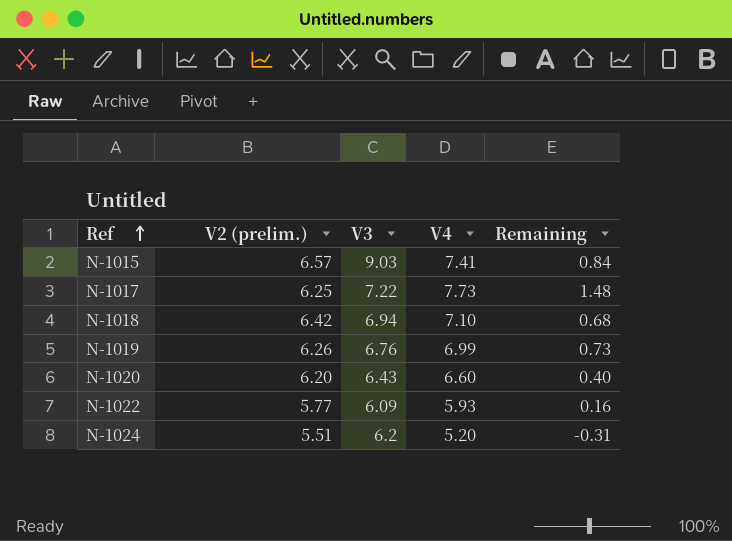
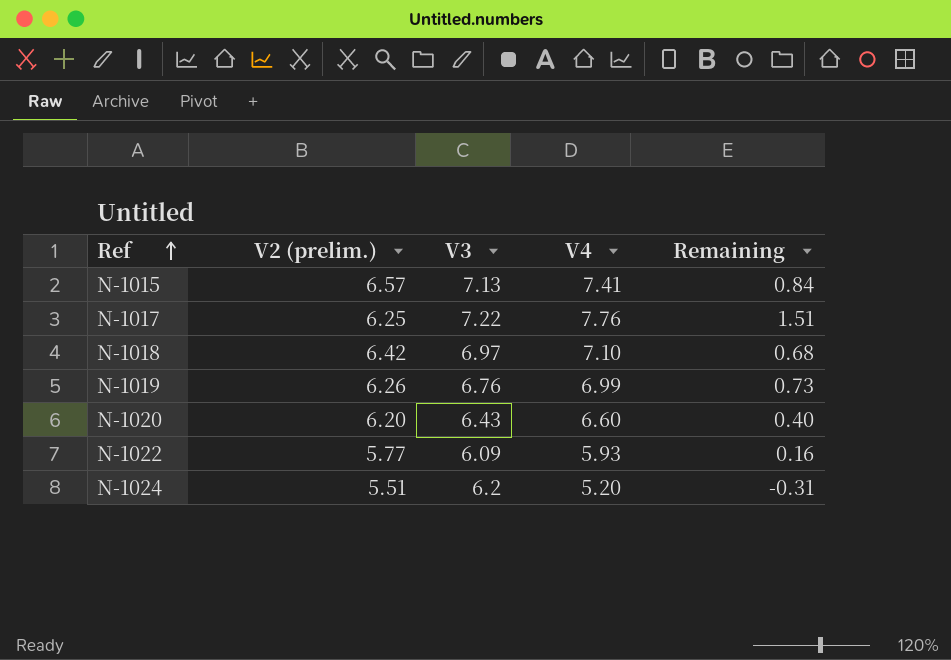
N-1015 | V3: 9.03 -> 7.13
N-1017 | V4: 7.73 -> 7.76
N-1017 | Remaining: 1.48 -> 1.51
N-1018 | V3: 6.94 -> 6.97

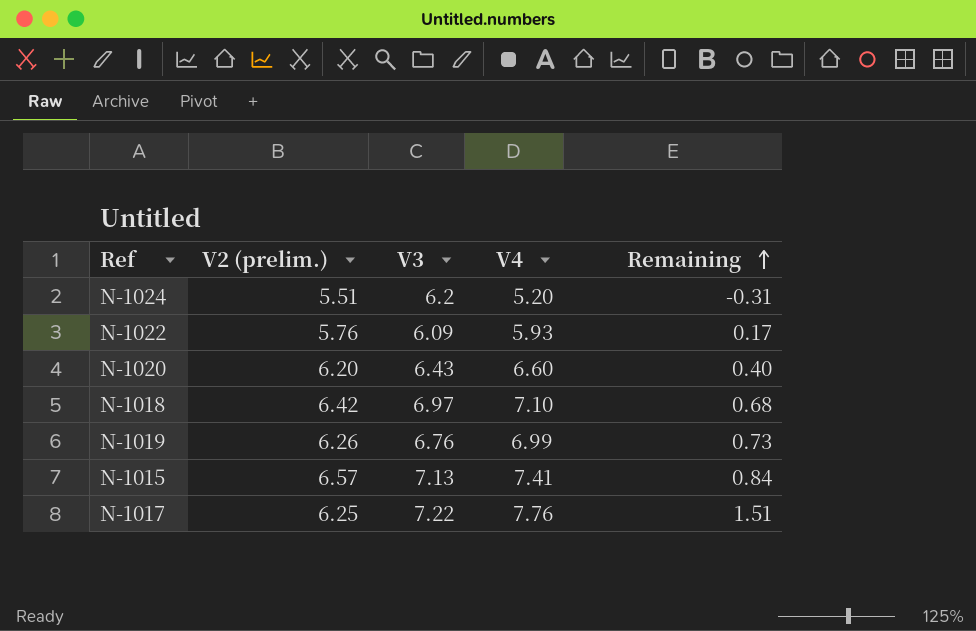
row order: Ref ascending -> Remaining ascending
N-1022 | V2 (prelim.): 5.77 -> 5.76
N-1022 | Remaining: 0.16 -> 0.17

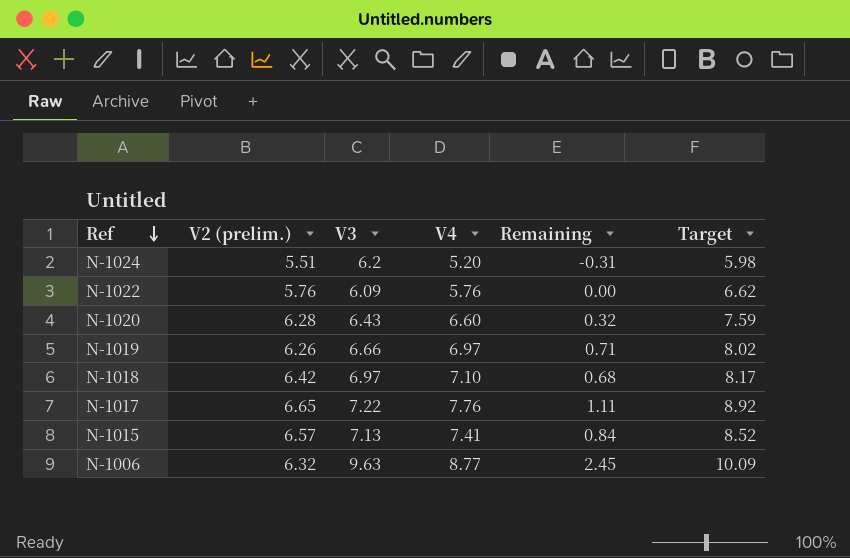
row order: Remaining ascending -> Ref descending
column Target | formula: none -> [V4] * 1.15
N-1022 | V4: 5.93 -> 5.76
N-1022 | Remaining: 0.17 -> 0.00
N-1020 | V2 (prelim.): 6.20 -> 6.28
N-1020 | Remaining: 0.40 -> 0.32
N-1019 | V3: 6.76 -> 6.66
N-1019 | V4: 6.99 -> 6.97
N-1019 | Remaining: 0.73 -> 0.71
N-1017 | V2 (prelim.): 6.25 -> 6.65
N-1017 | Remaining: 1.51 -> 1.11
row N-1006: none -> 6.32 | 9.63 | 8.77 | 2.45 | 10.09

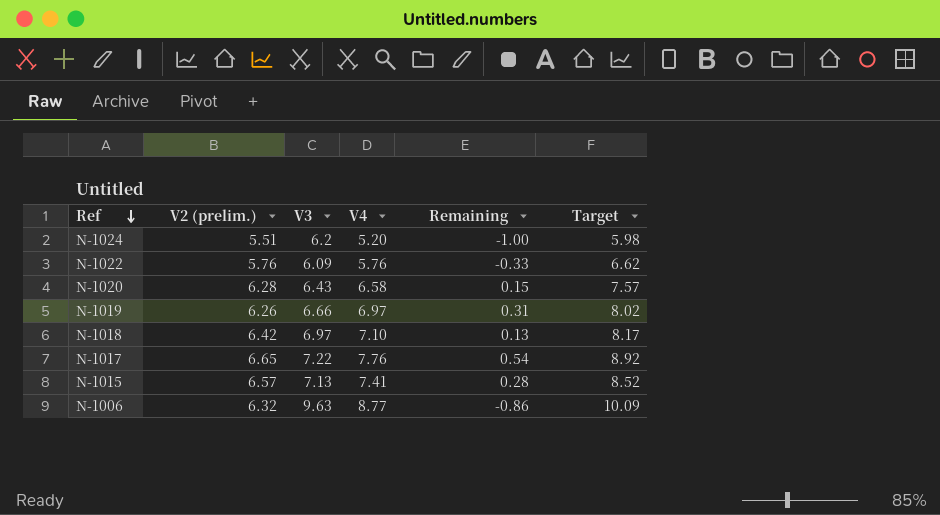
column Remaining | formula: [V4] - [V2 (prelim.)] -> [V4] - [V3]
N-1020 | V4: 6.60 -> 6.58
N-1020 | Target: 7.59 -> 7.57

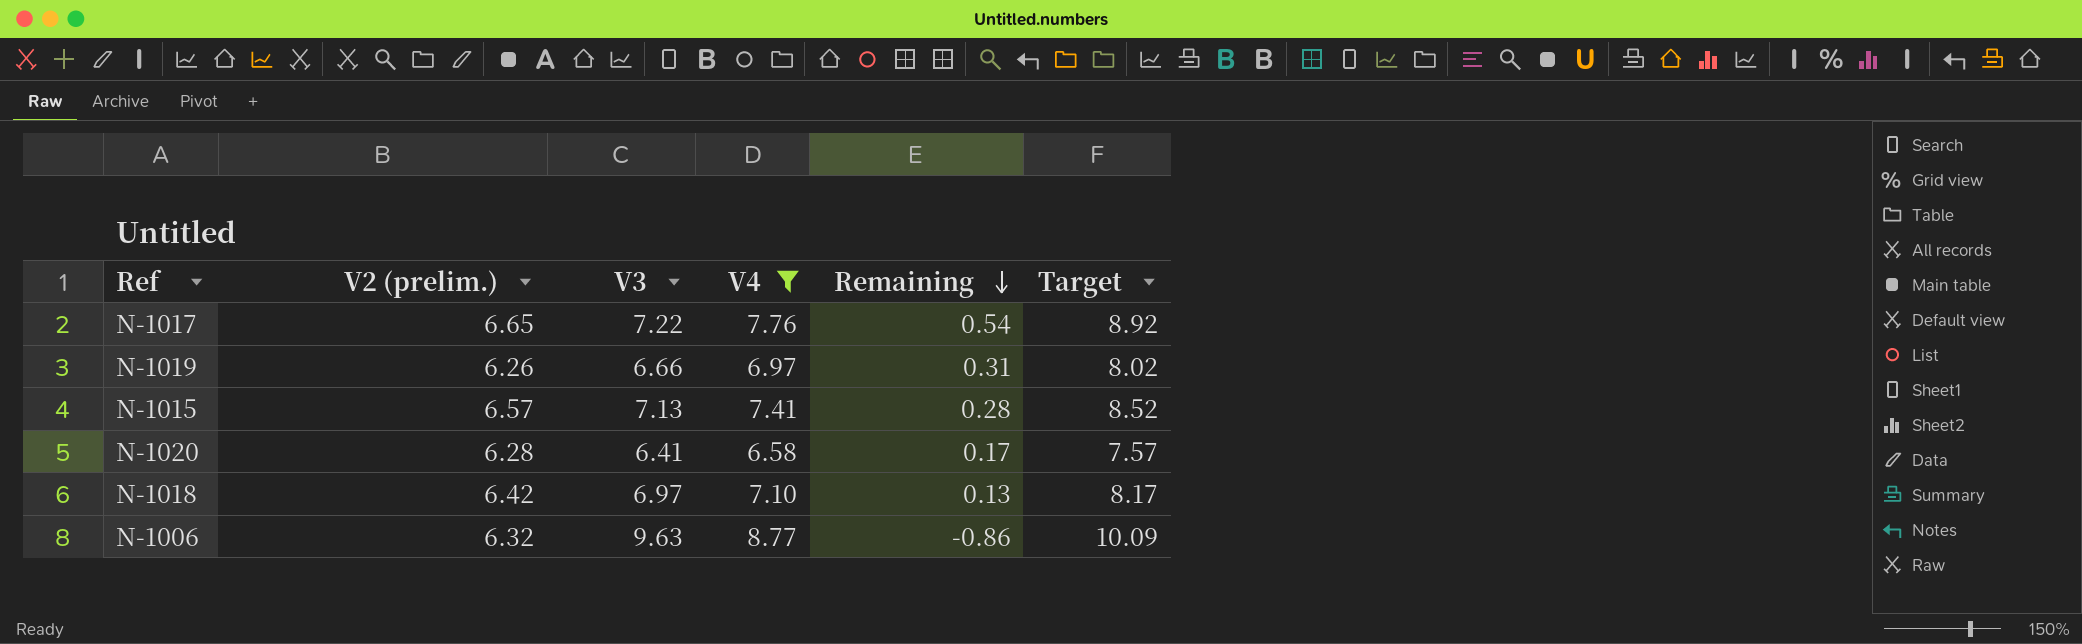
filter: none -> V4 >= 6.58
row order: Ref descending -> Remaining descending
N-1020 | V3: 6.43 -> 6.41
N-1020 | Remaining: 0.15 -> 0.17

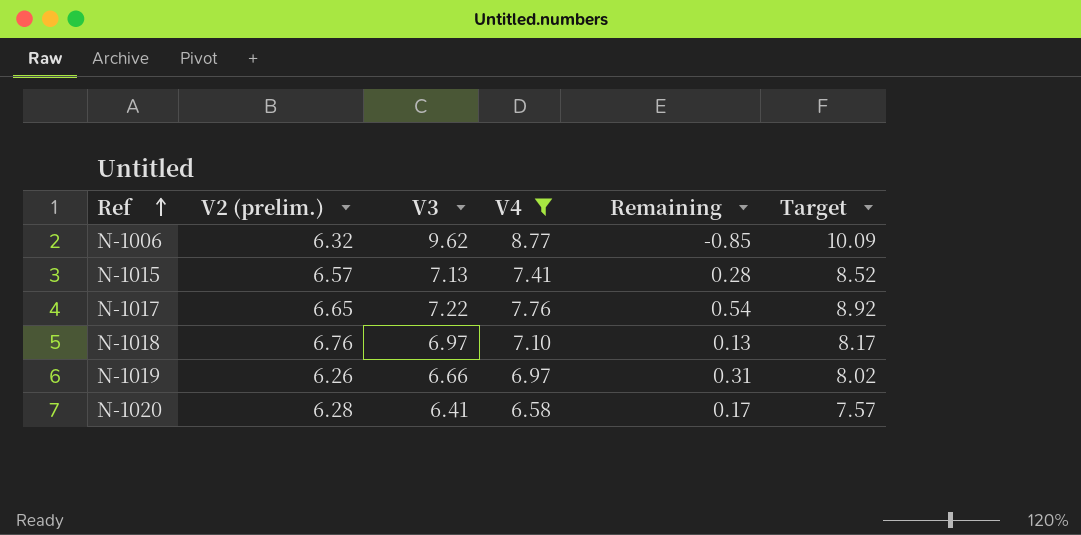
row order: Remaining descending -> Ref ascending
N-1006 | V3: 9.63 -> 9.62
N-1006 | Remaining: -0.86 -> -0.85
N-1018 | V2 (prelim.): 6.42 -> 6.76

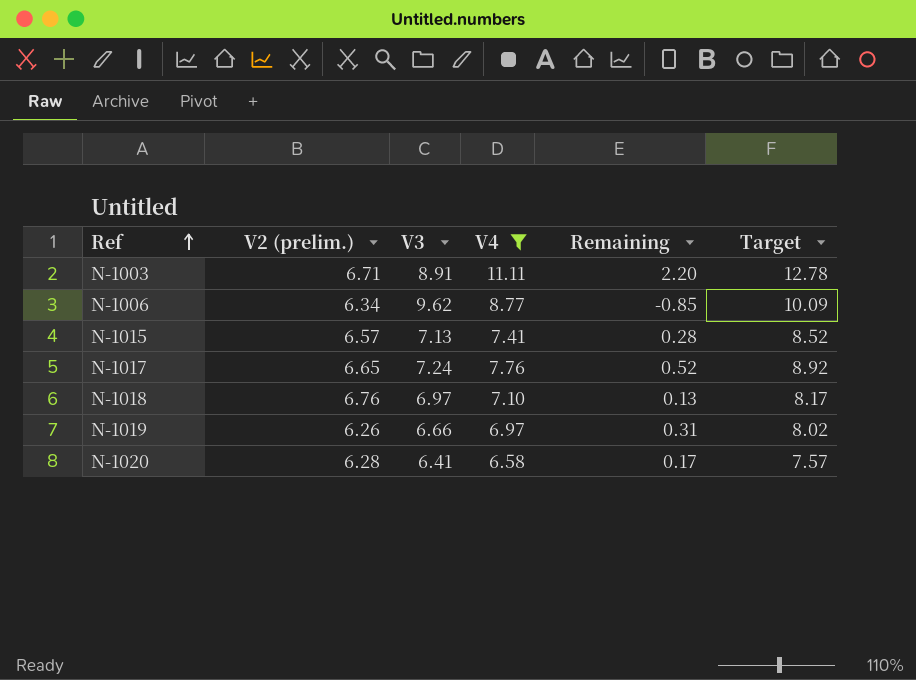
row N-1003: none -> 6.71 | 8.91 | 11.11 | 2.20 | 12.78
N-1006 | V2 (prelim.): 6.32 -> 6.34
N-1017 | V3: 7.22 -> 7.24
N-1017 | Remaining: 0.54 -> 0.52

